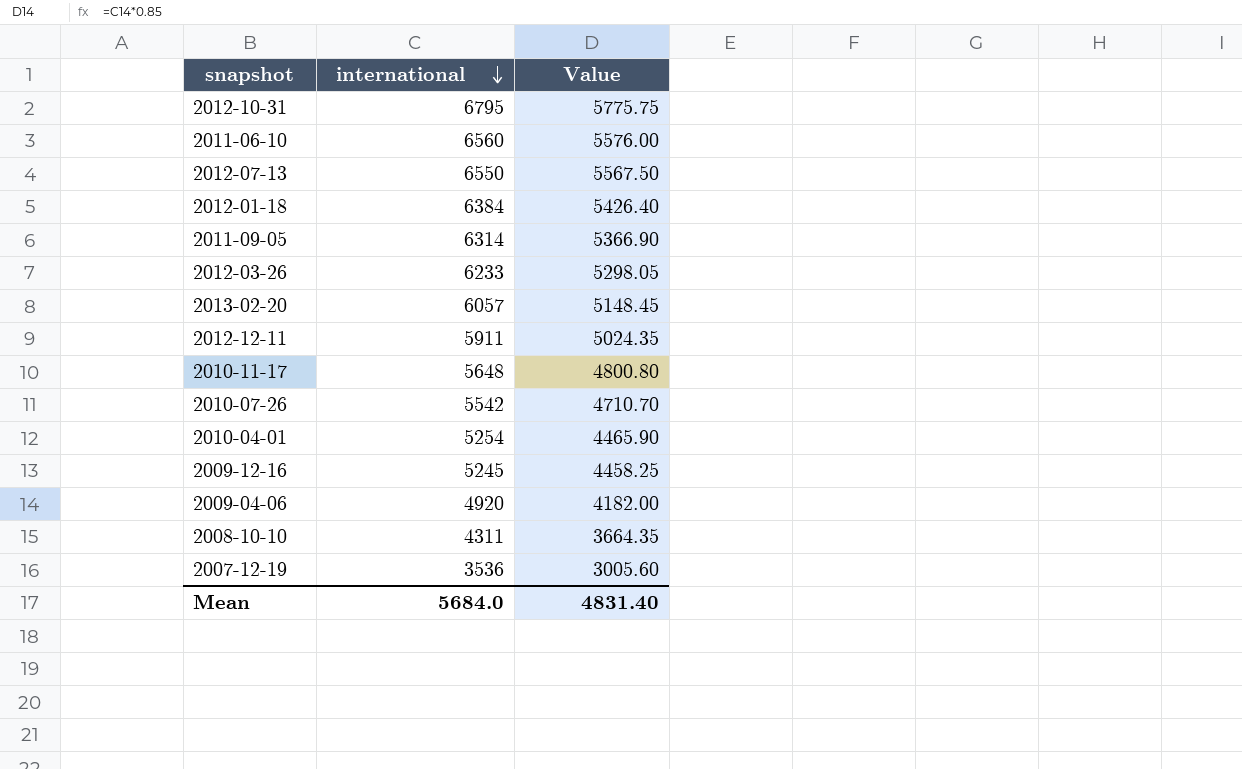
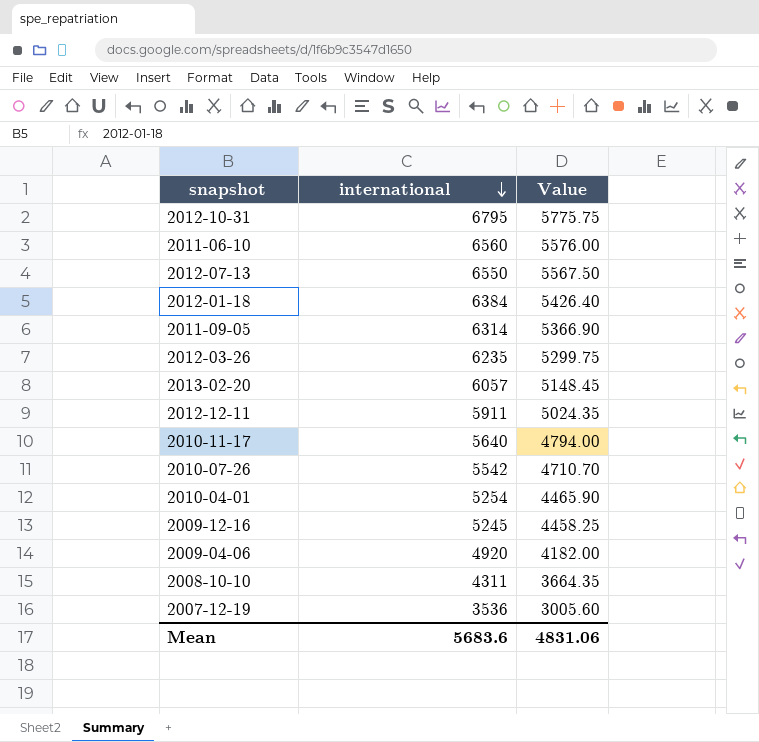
2012-03-26 | international: 6233 -> 6235
2012-03-26 | Value: 5298.05 -> 5299.75
2010-11-17 | international: 5648 -> 5640
2010-11-17 | Value: 4800.80 -> 4794.00
Mean | international: 5684.0 -> 5683.6
Mean | Value: 4831.40 -> 4831.06

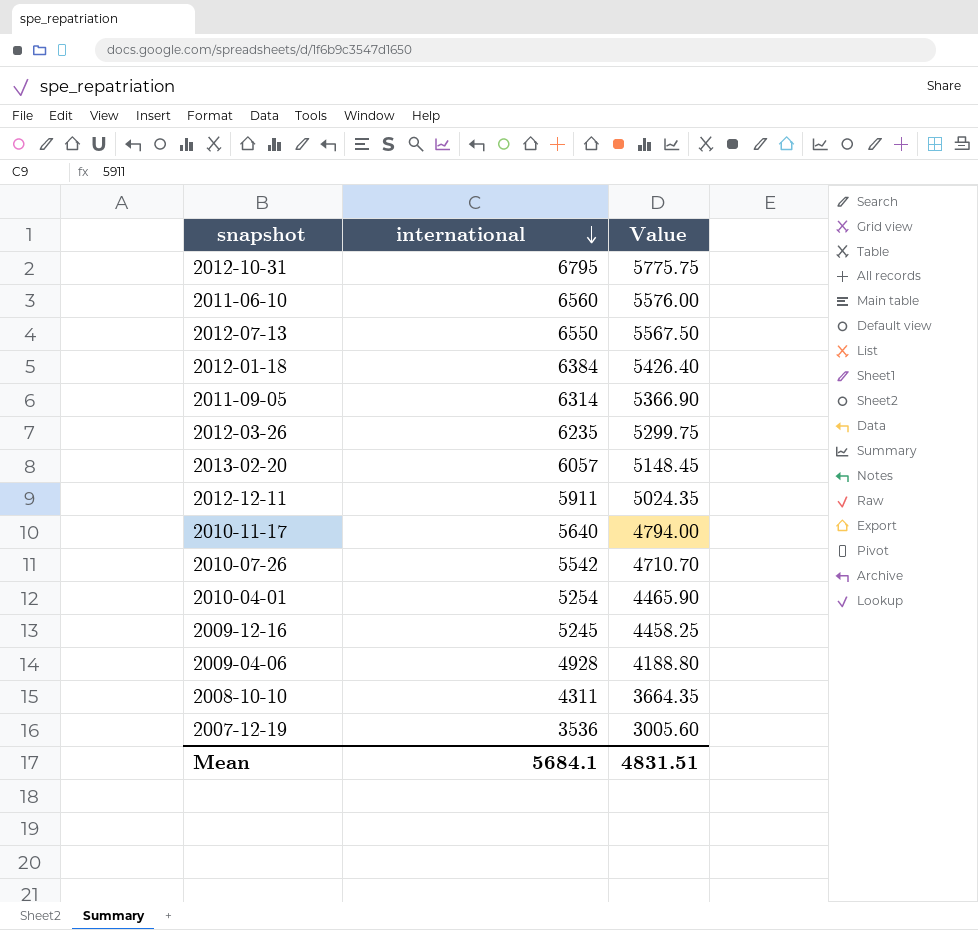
2009-04-06 | international: 4920 -> 4928
2009-04-06 | Value: 4182.00 -> 4188.80
Mean | international: 5683.6 -> 5684.1
Mean | Value: 4831.06 -> 4831.51

